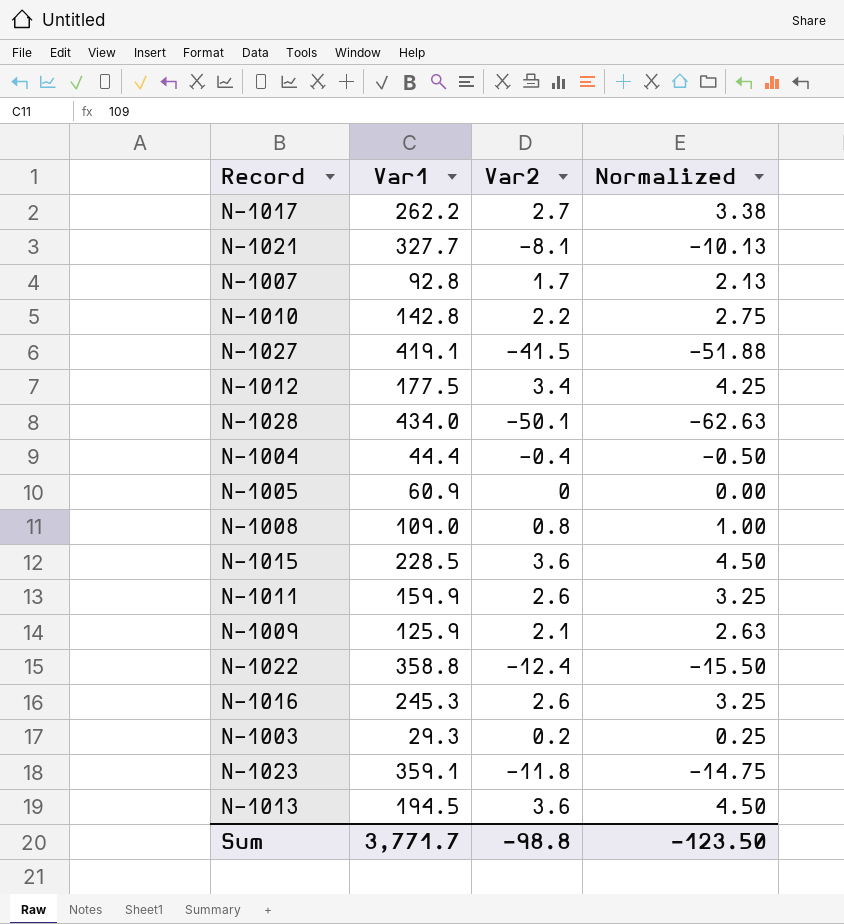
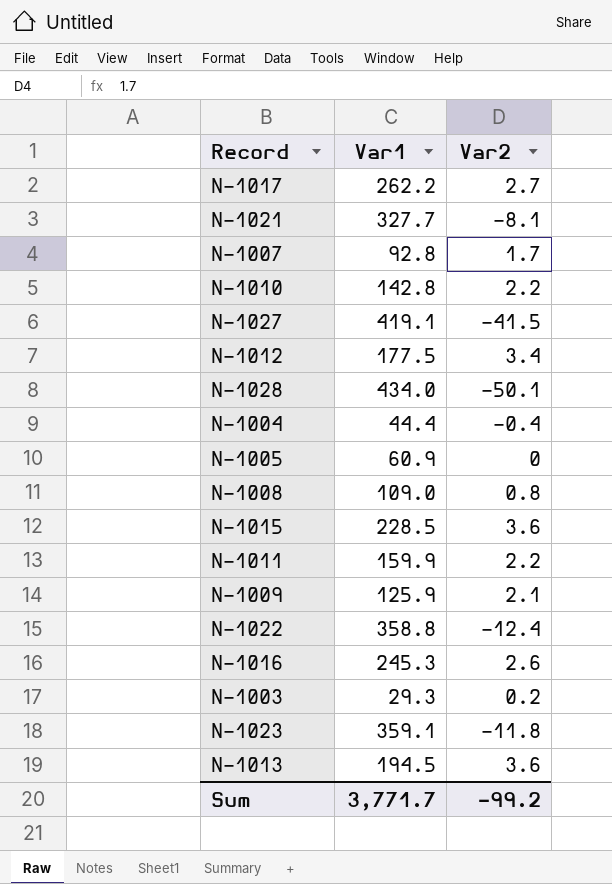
column Normalized | formula: [Var2] * 1.25 -> none
N-1011 | Var2: 2.6 -> 2.2
Sum | Var2: -98.8 -> -99.2

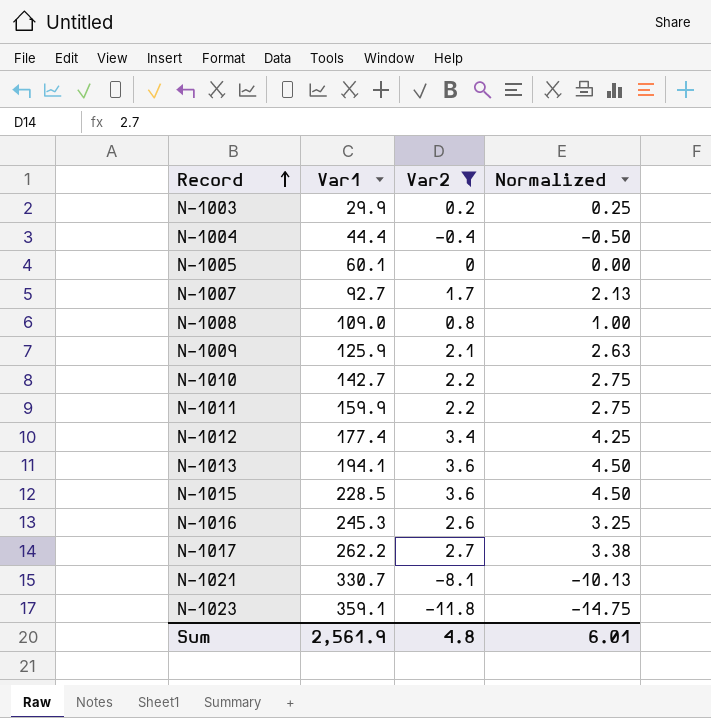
filter: none -> Var2 >= -11.8
row order: none -> Record ascending
column Normalized | formula: none -> [Var2] * 1.25
N-1003 | Var1: 29.3 -> 29.9
N-1005 | Var1: 60.9 -> 60.1
N-1007 | Var1: 92.8 -> 92.7
N-1010 | Var1: 142.8 -> 142.7
N-1012 | Var1: 177.5 -> 177.4
N-1013 | Var1: 194.5 -> 194.1
N-1021 | Var1: 327.7 -> 330.7
Sum | Var1: 3,771.7 -> 2,561.9
Sum | Var2: -99.2 -> 4.8

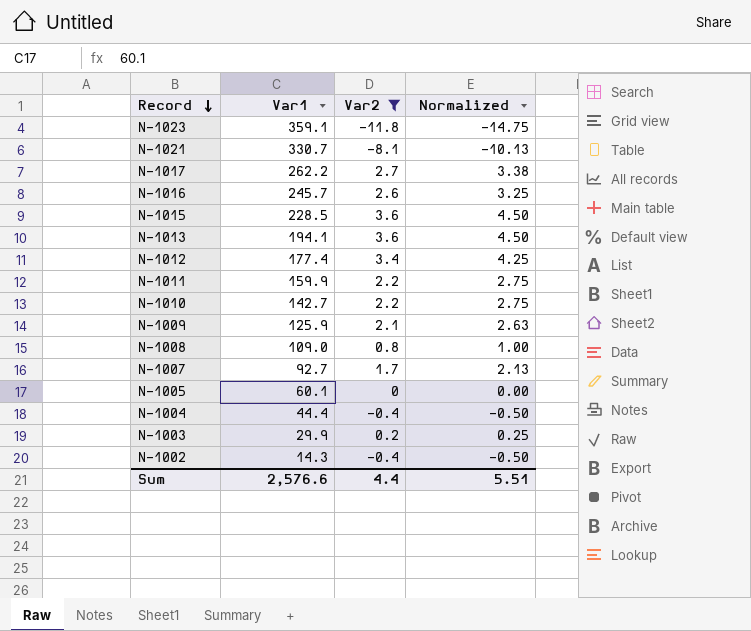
row order: Record ascending -> Record descending
N-1016 | Var1: 245.3 -> 245.7
row N-1002: none -> 14.3 | -0.4 | -0.50
Sum | Var1: 2,561.9 -> 2,576.6
Sum | Var2: 4.8 -> 4.4
Sum | Normalized: 6.01 -> 5.51

